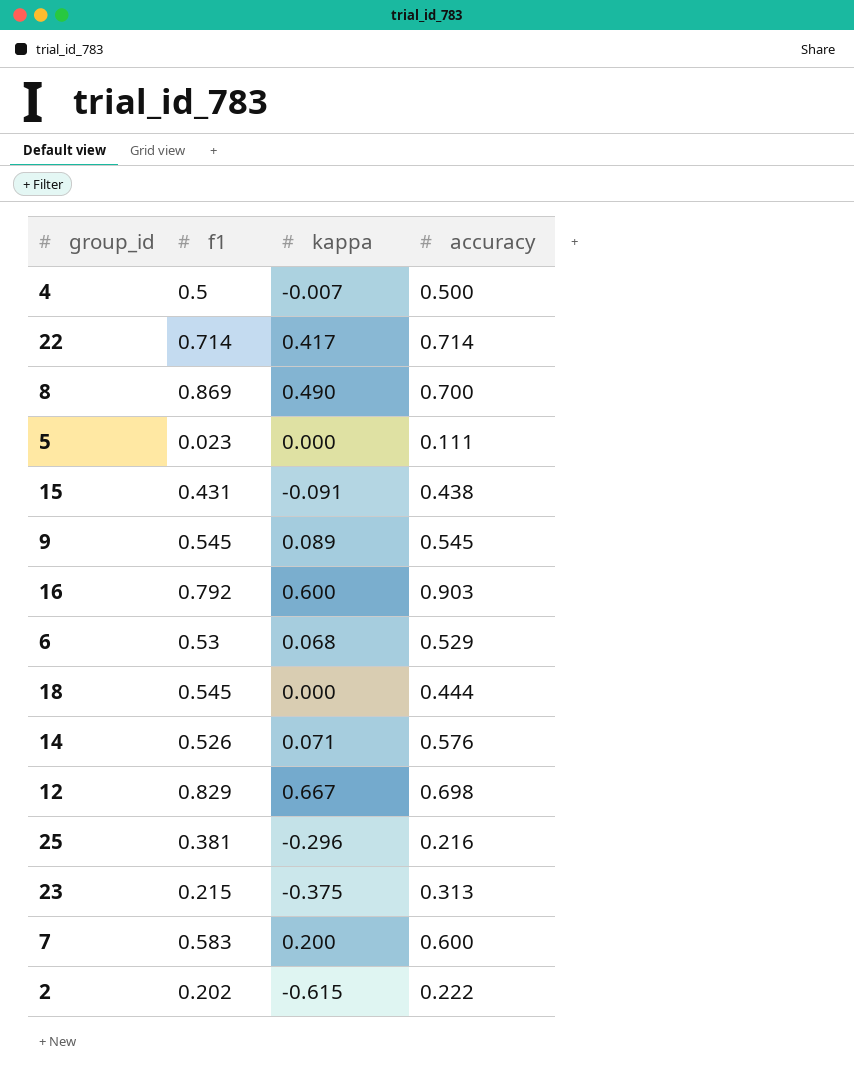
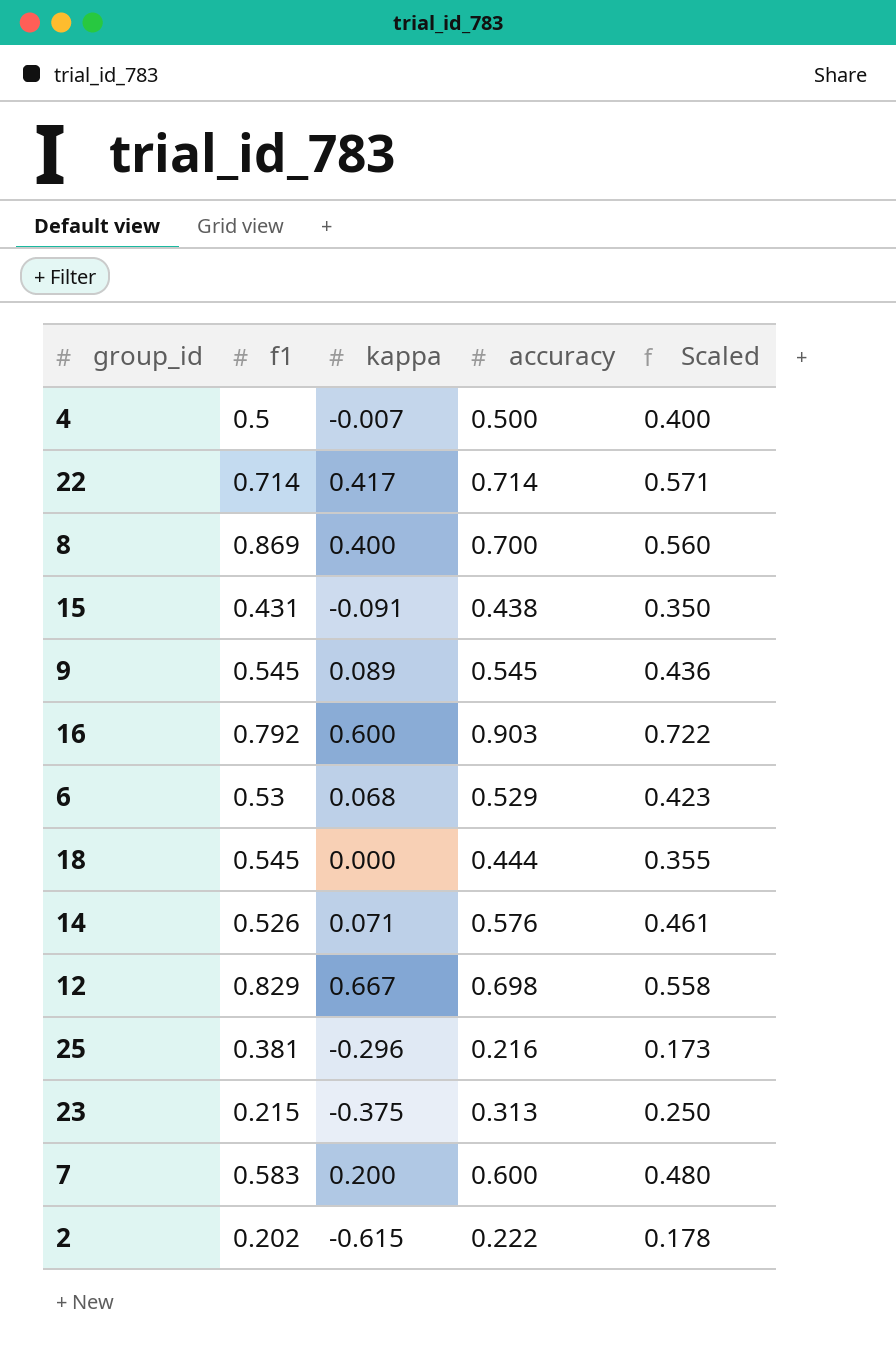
column Scaled | formula: none -> [accuracy] * 0.8
row 5: 0.023 | 0.000 | 0.111 -> none
8 | kappa: 0.490 -> 0.400

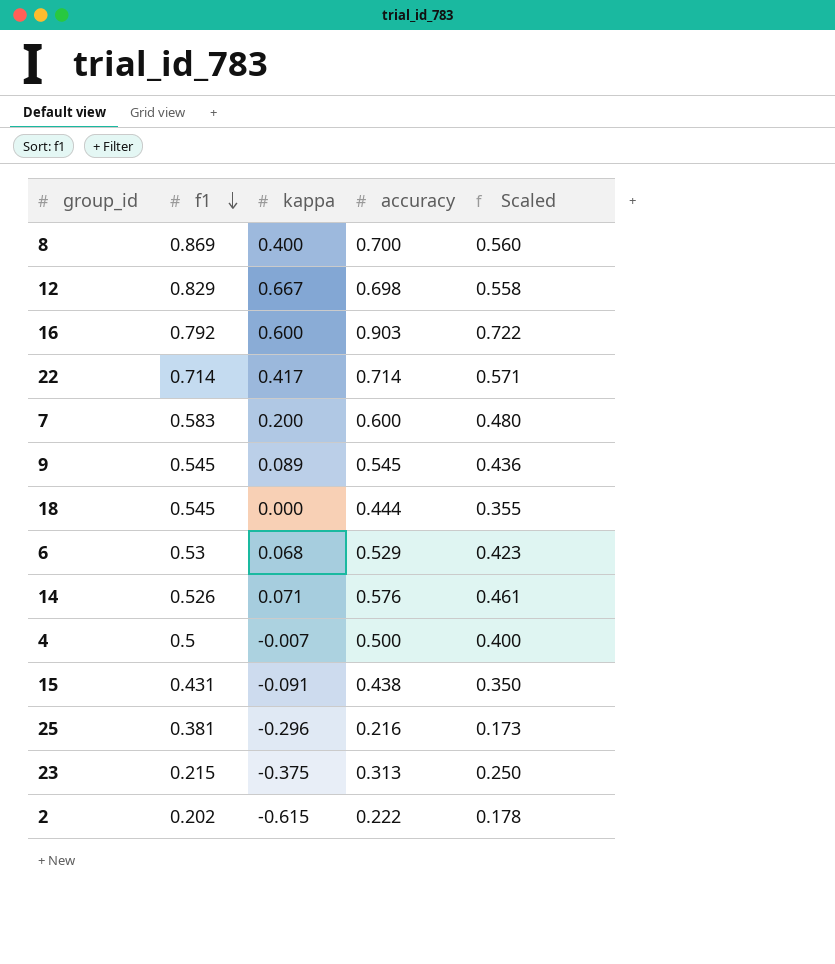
row order: none -> f1 descending

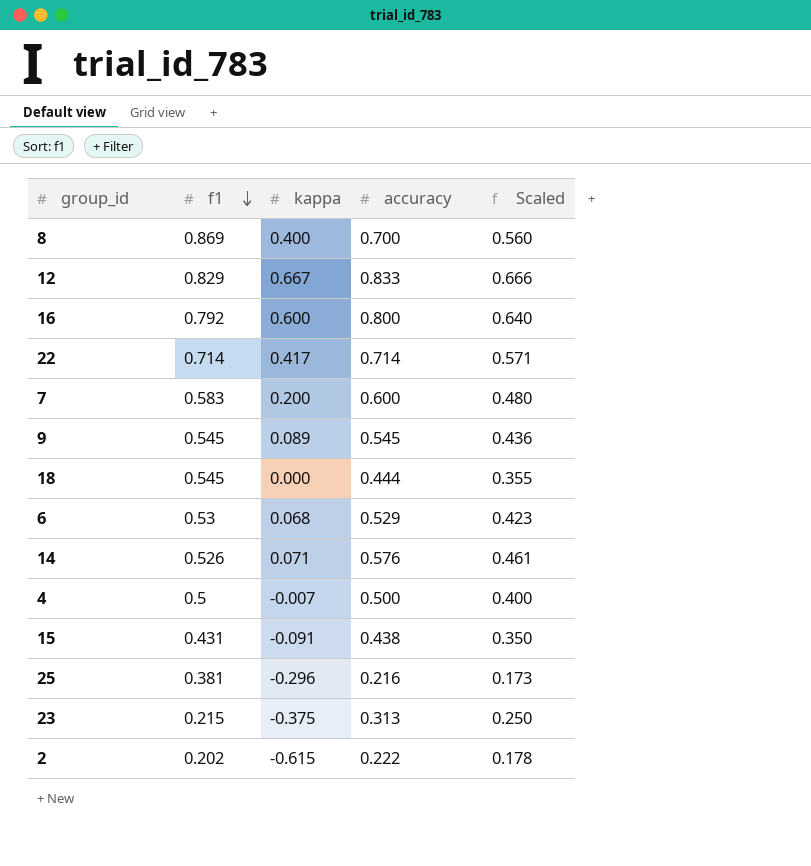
12 | accuracy: 0.698 -> 0.833
12 | Scaled: 0.558 -> 0.666
16 | accuracy: 0.903 -> 0.800
16 | Scaled: 0.722 -> 0.640

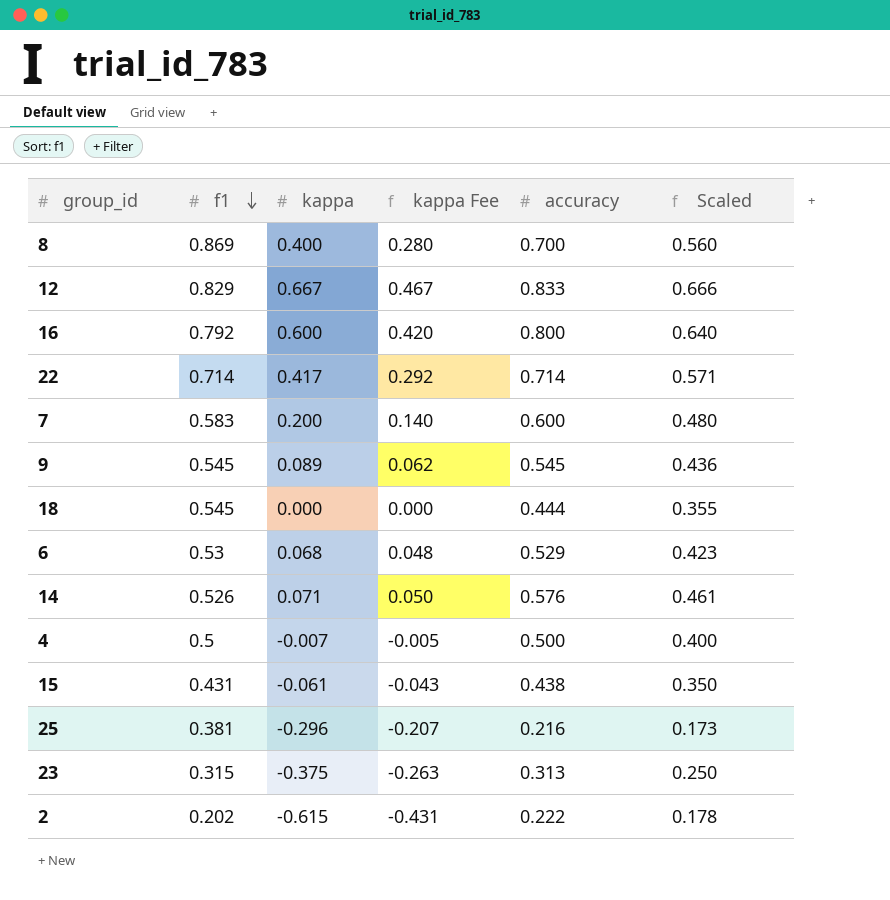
column kappa Fee | formula: none -> [kappa] * 0.7
15 | kappa: -0.091 -> -0.061
23 | f1: 0.215 -> 0.315

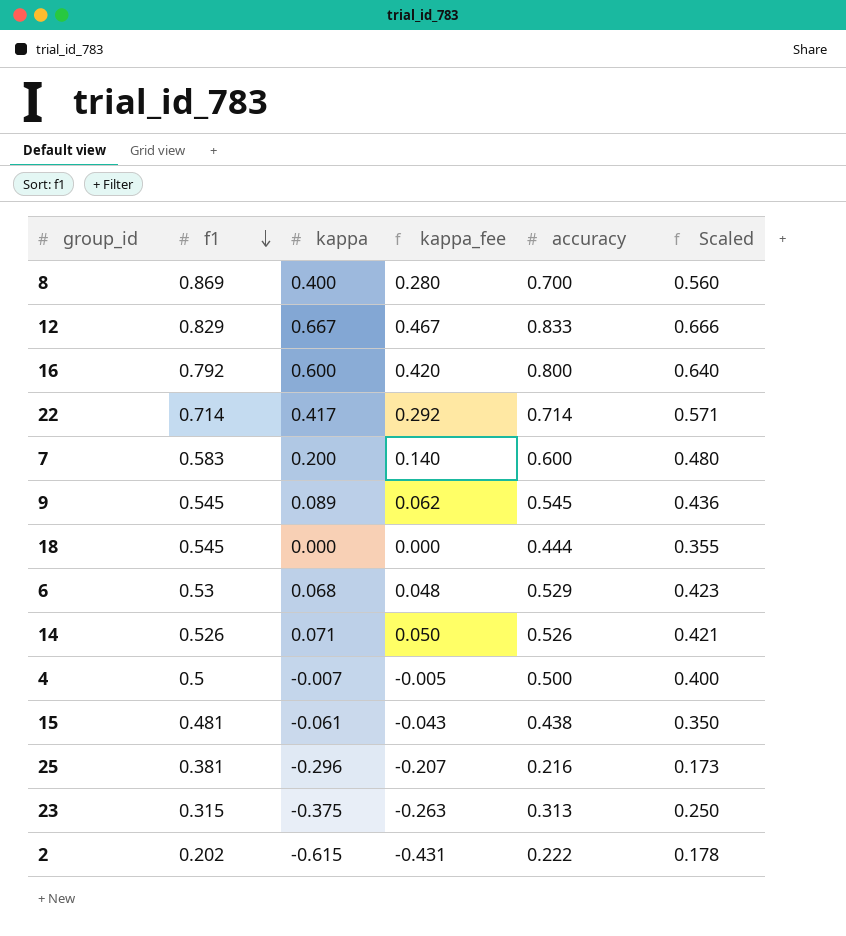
column name: kappa Fee -> kappa_fee
14 | accuracy: 0.576 -> 0.526
14 | Scaled: 0.461 -> 0.421
15 | f1: 0.431 -> 0.481

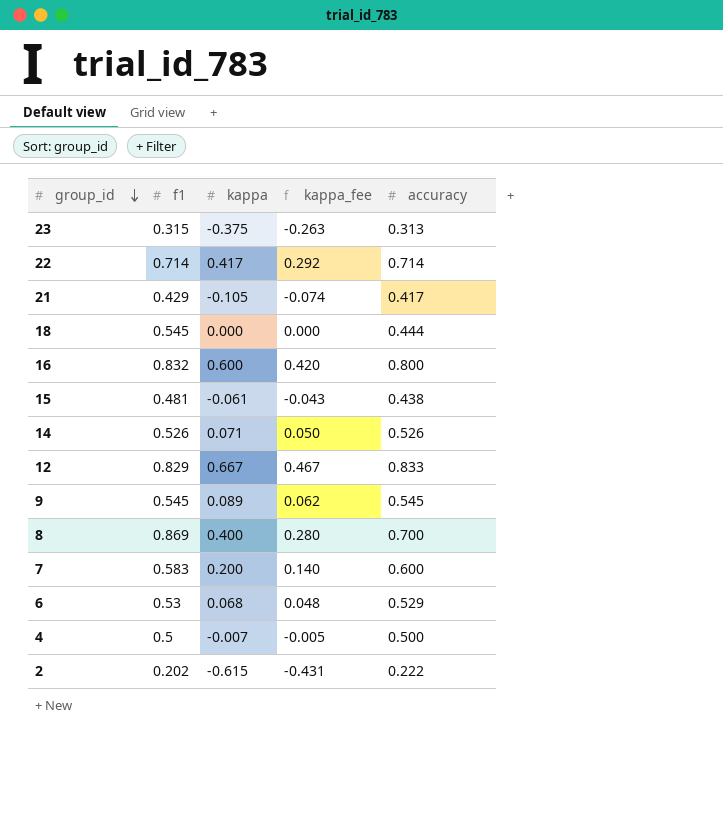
row order: f1 descending -> group_id descending
column Scaled | formula: [accuracy] * 0.8 -> none
row 25: 0.381 | -0.296 | -0.207 | 0.216 | 0.173 -> none
row 21: none -> 0.429 | -0.105 | -0.074 | 0.417
16 | f1: 0.792 -> 0.832

